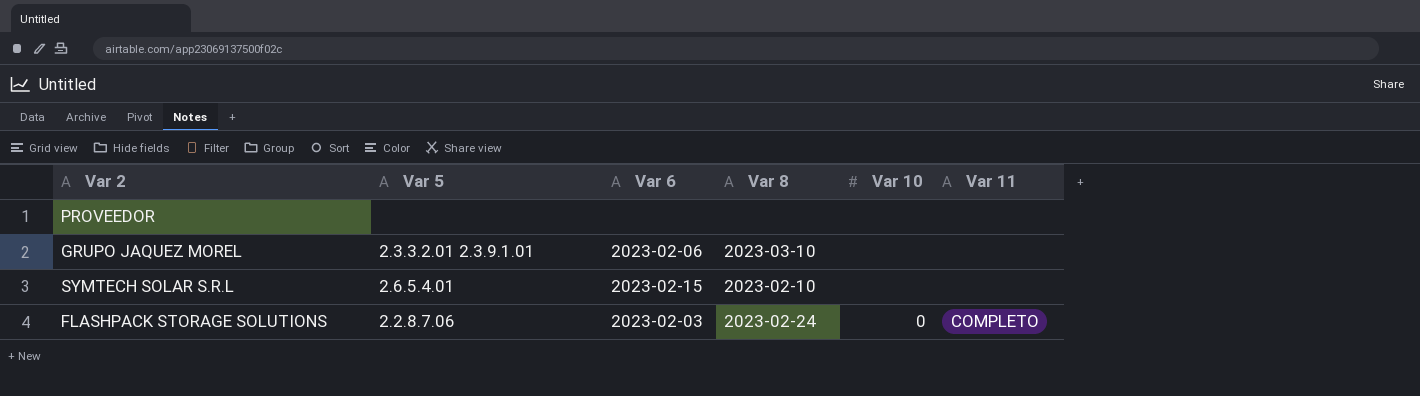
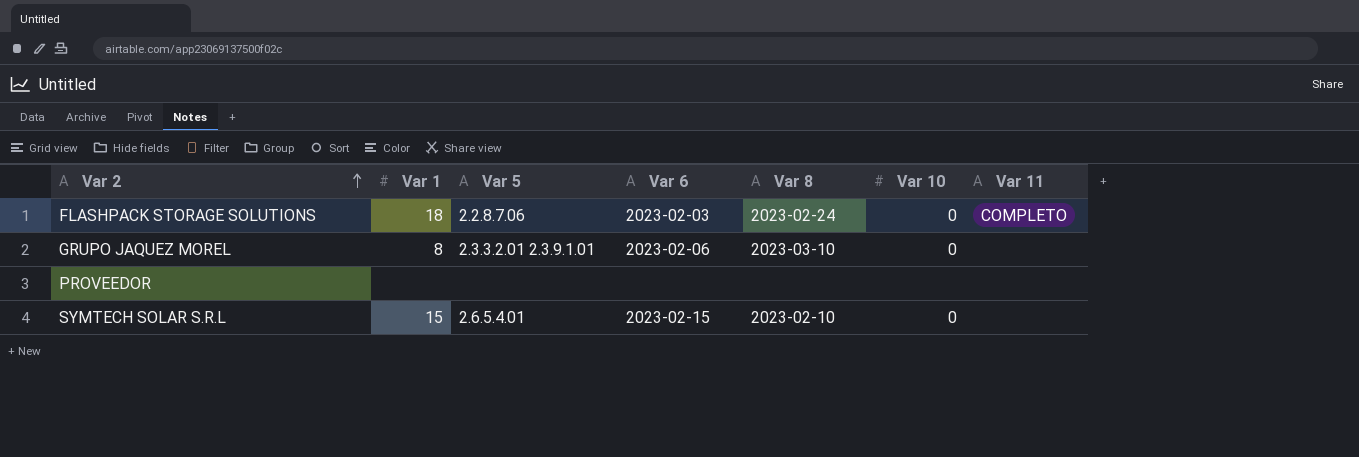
row order: none -> Var 2 ascending
column Var 1 | position: none -> 2
GRUPO JAQUEZ MOREL | Var 10: none -> 0
SYMTECH SOLAR S.R.L | Var 10: none -> 0

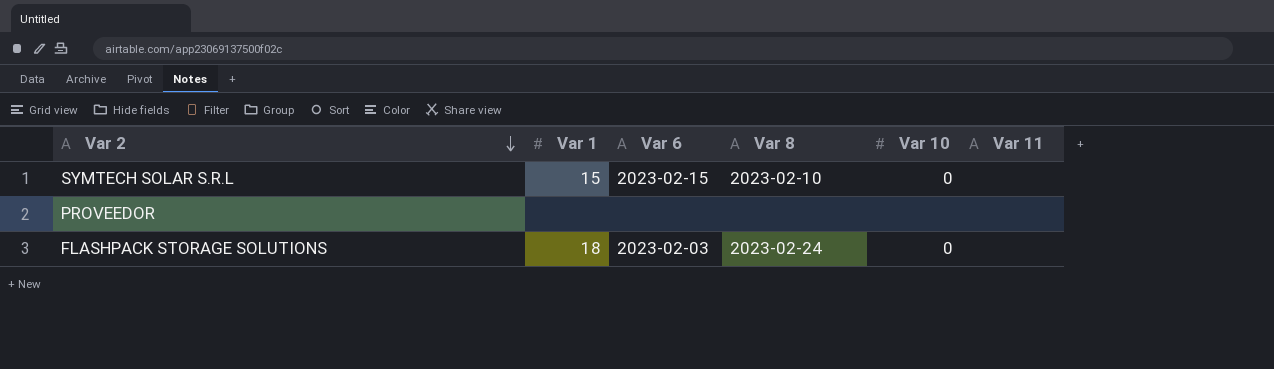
row order: Var 2 ascending -> Var 2 descending
column Var 5 | position: 3 -> none
row GRUPO JAQUEZ MOREL: 8 | 2.3.3.2.01 2.3.9.1.01 | 2023-02-06 | 2023-03-10 | 0 | none -> none
FLASHPACK STORAGE SOLUTIONS | Var 11: COMPLETO -> none

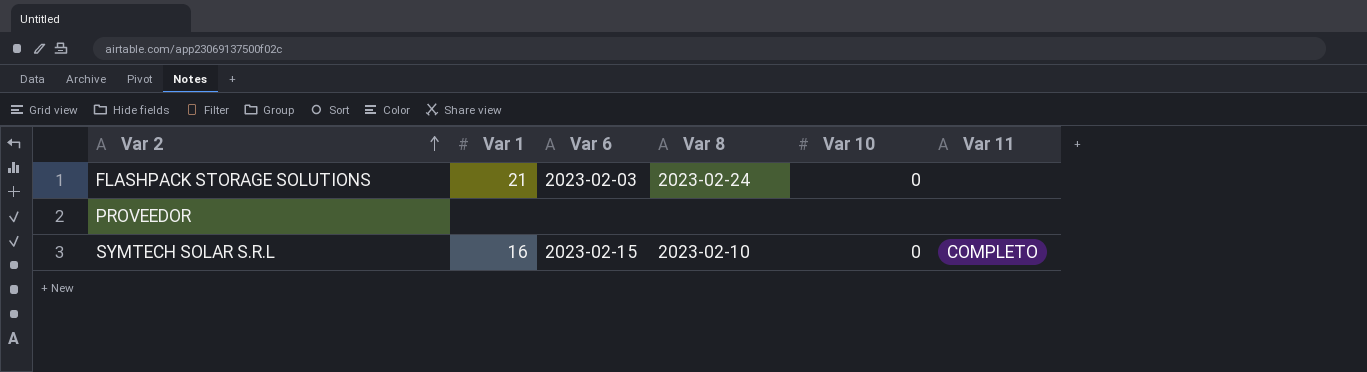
row order: Var 2 descending -> Var 2 ascending
FLASHPACK STORAGE SOLUTIONS | Var 1: 18 -> 21
SYMTECH SOLAR S.R.L | Var 1: 15 -> 16
SYMTECH SOLAR S.R.L | Var 11: none -> COMPLETO

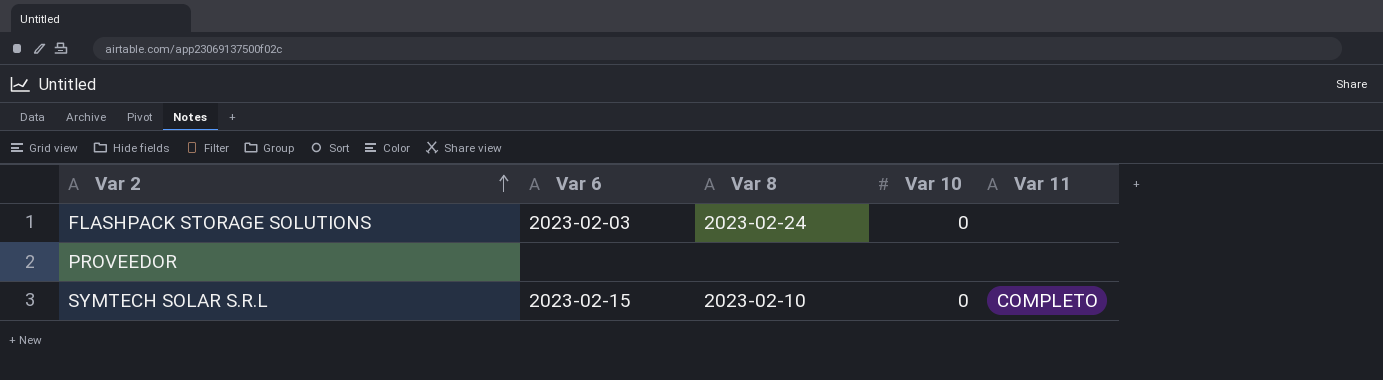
column Var 1 | position: 2 -> none

